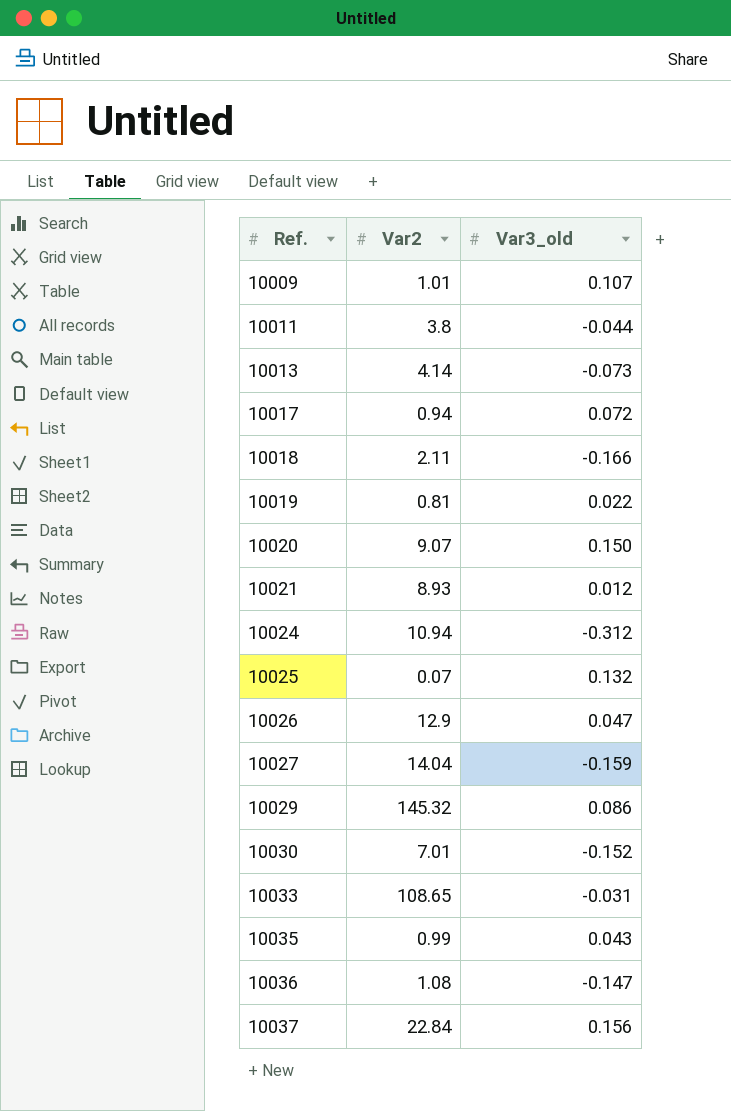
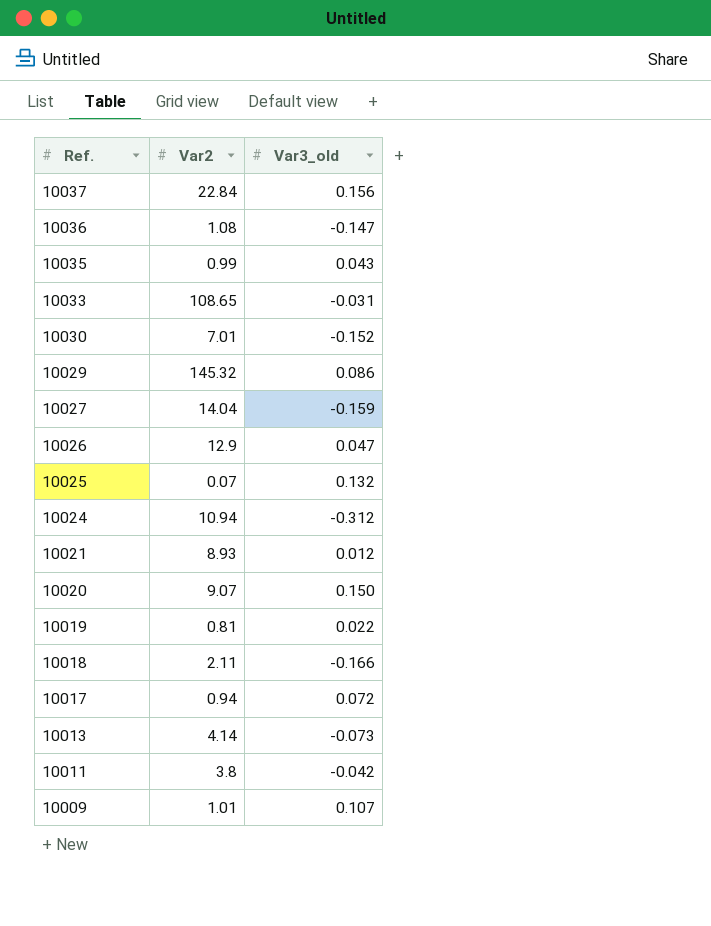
row order: Ref. ascending -> Ref. descending
10011 | Var3_old: -0.044 -> -0.042

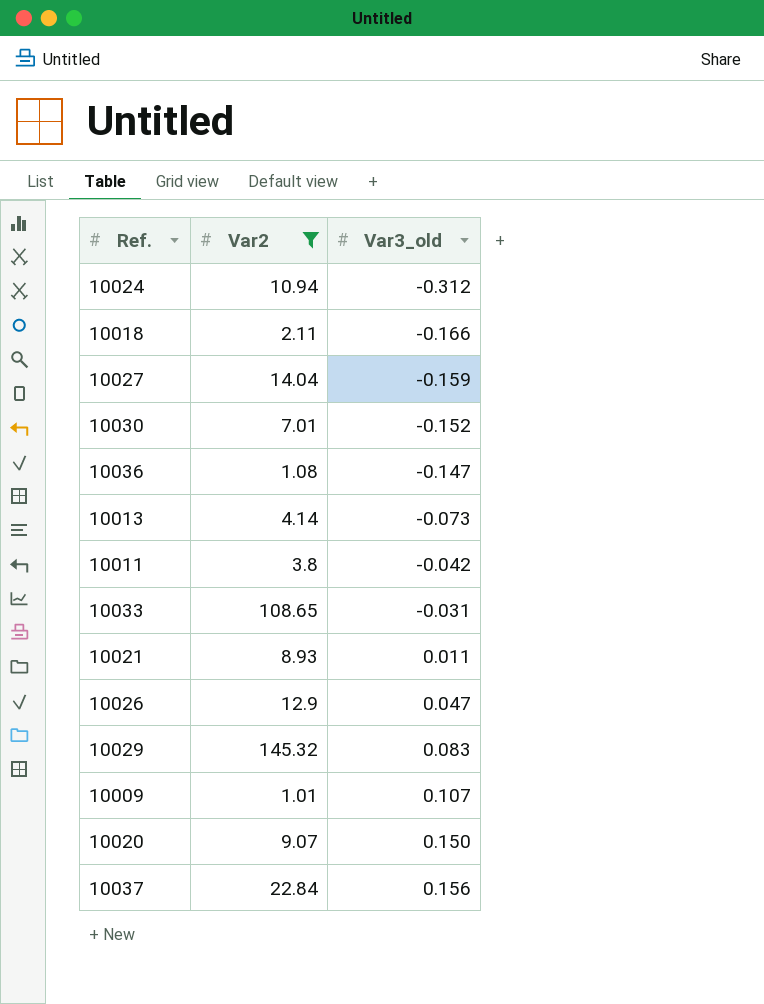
filter: none -> Var2 >= 1.01
row order: Ref. descending -> Var3_old ascending
10021 | Var3_old: 0.012 -> 0.011
10029 | Var3_old: 0.086 -> 0.083

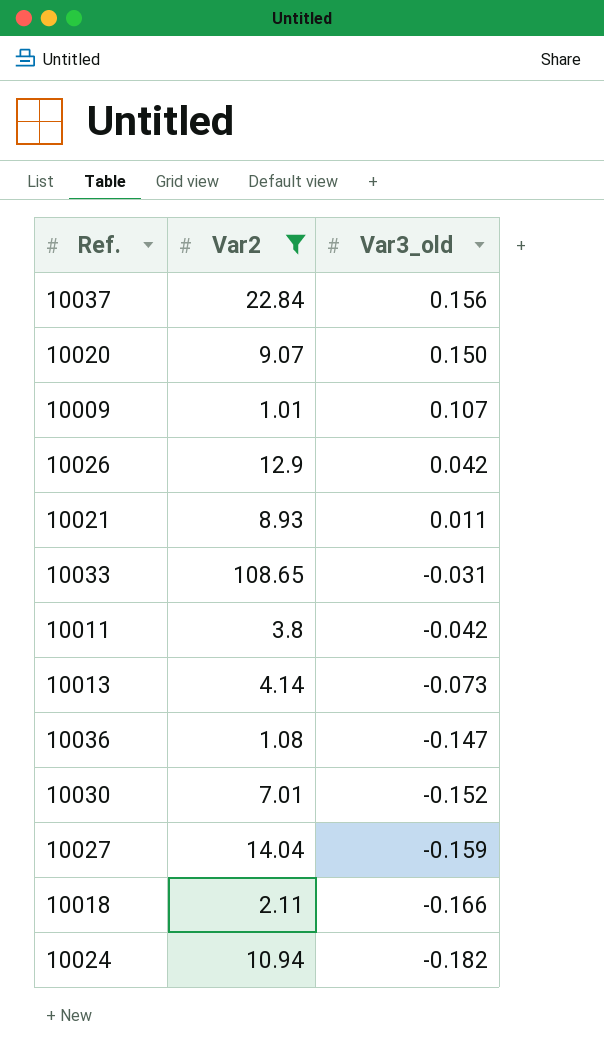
row order: Var3_old ascending -> Var3_old descending
row 10029: 145.32 | 0.083 -> none
10026 | Var3_old: 0.047 -> 0.042
10024 | Var3_old: -0.312 -> -0.182

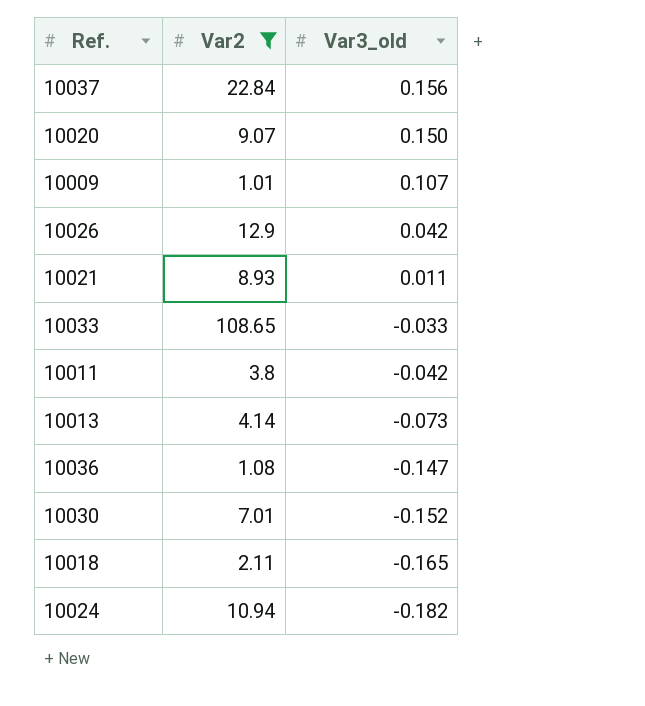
row 10027: 14.04 | -0.159 -> none
10033 | Var3_old: -0.031 -> -0.033
10018 | Var3_old: -0.166 -> -0.165

